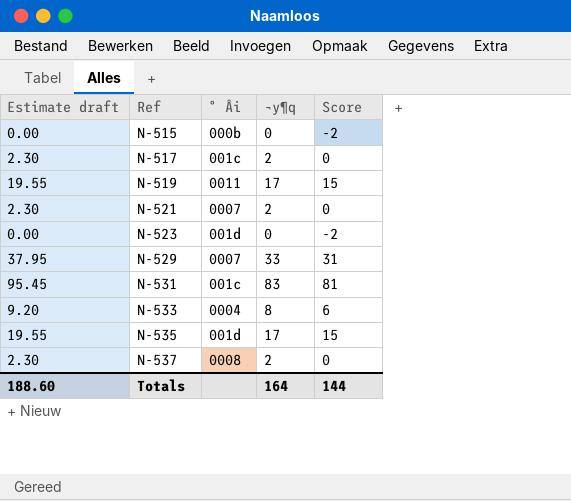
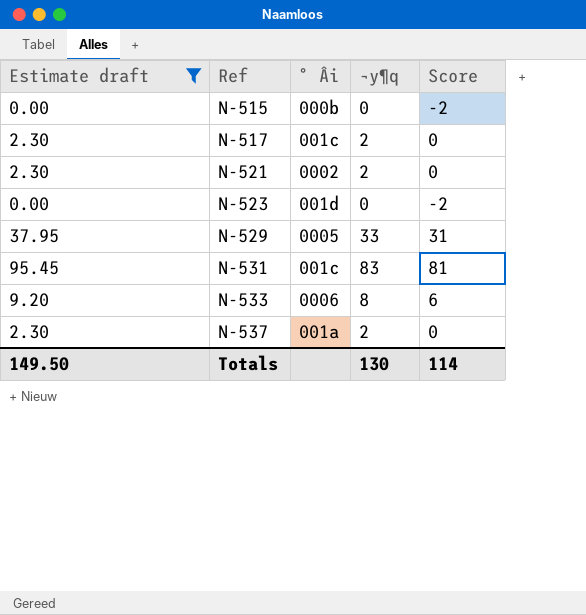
filter: none -> Estimate draft != 19.55
N-521 | ° Âi: 0007 -> 0002
N-529 | ° Âi: 0007 -> 0005
N-533 | ° Âi: 0004 -> 0006
N-537 | ° Âi: 0008 -> 001a
Totals | Estimate draft: 188.60 -> 149.50
Totals | ¬y¶q: 164 -> 130
Totals | Score: 144 -> 114

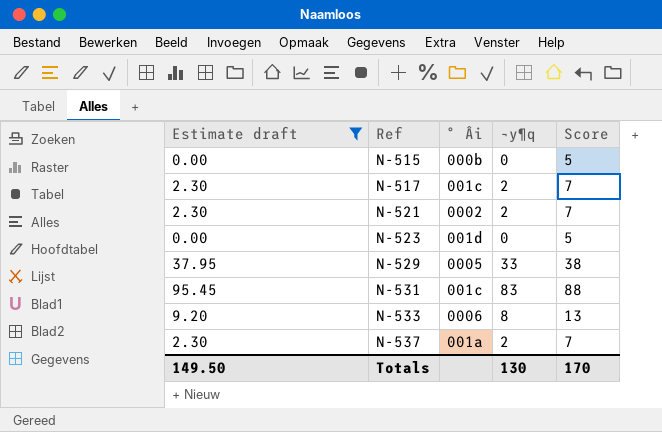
column Score | formula: [¬y¶q] - 2 -> [¬y¶q] + 5
Totals | Score: 114 -> 170

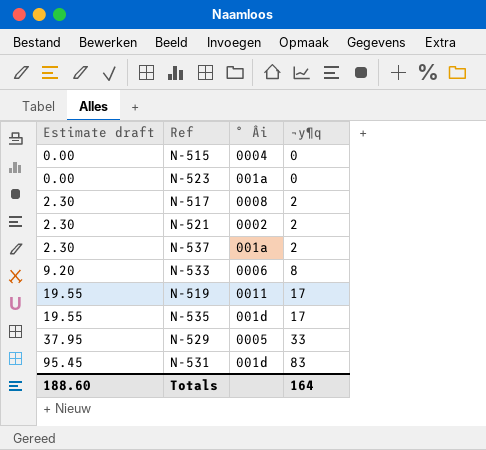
filter: Estimate draft != 19.55 -> none
row order: Ref ascending -> Estimate draft ascending
column Score | formula: [¬y¶q] + 5 -> none
N-515 | ° Âi: 000b -> 0004
N-523 | ° Âi: 001d -> 001a
N-517 | ° Âi: 001c -> 0008
N-531 | ° Âi: 001c -> 001d
Totals | Estimate draft: 149.50 -> 188.60
Totals | ¬y¶q: 130 -> 164

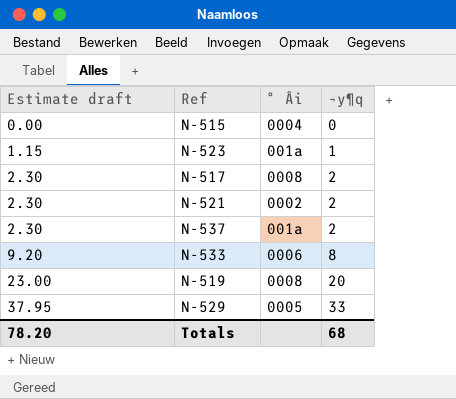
row N-535: 19.55 | 001d | 17 -> none
row N-531: 95.45 | 001d | 83 -> none
N-523 | Estimate draft: 0.00 -> 1.15
N-523 | ¬y¶q: 0 -> 1
N-519 | Estimate draft: 19.55 -> 23.00
N-519 | ° Âi: 0011 -> 0008
N-519 | ¬y¶q: 17 -> 20
Totals | Estimate draft: 188.60 -> 78.20
Totals | ¬y¶q: 164 -> 68

